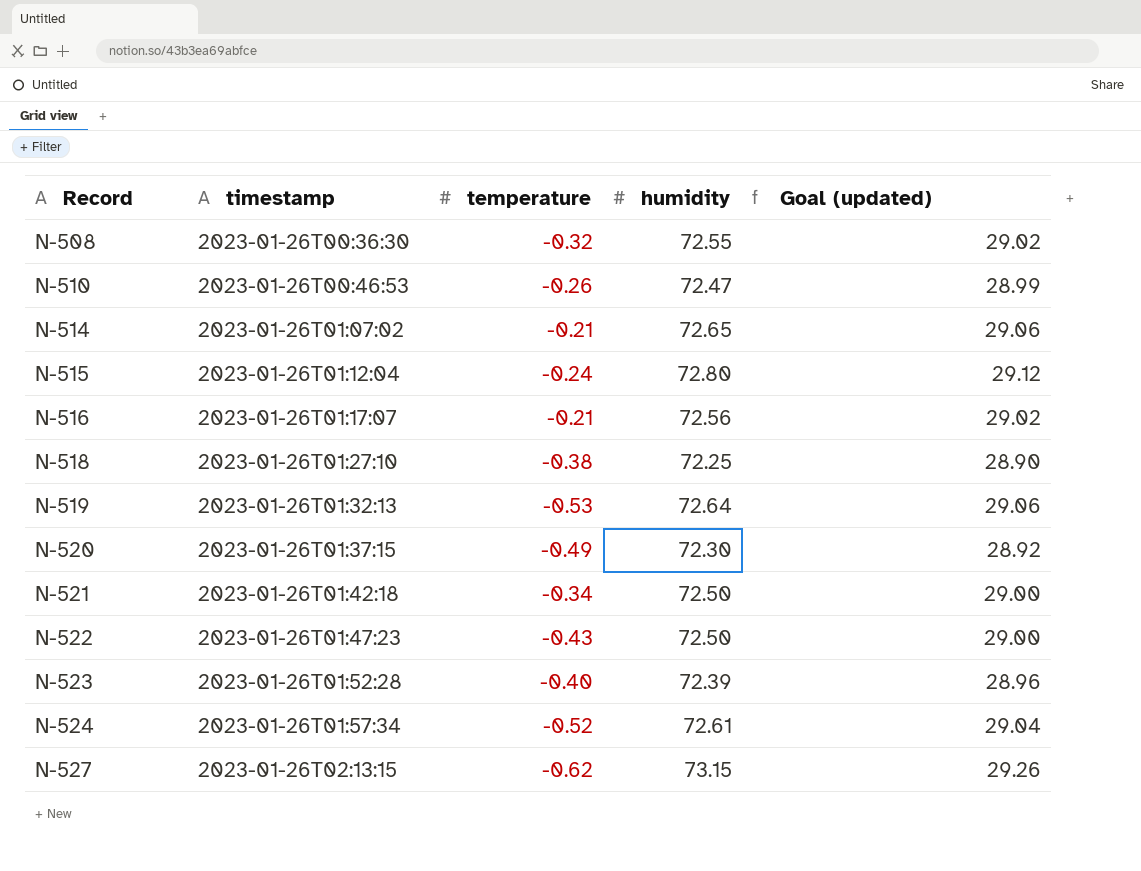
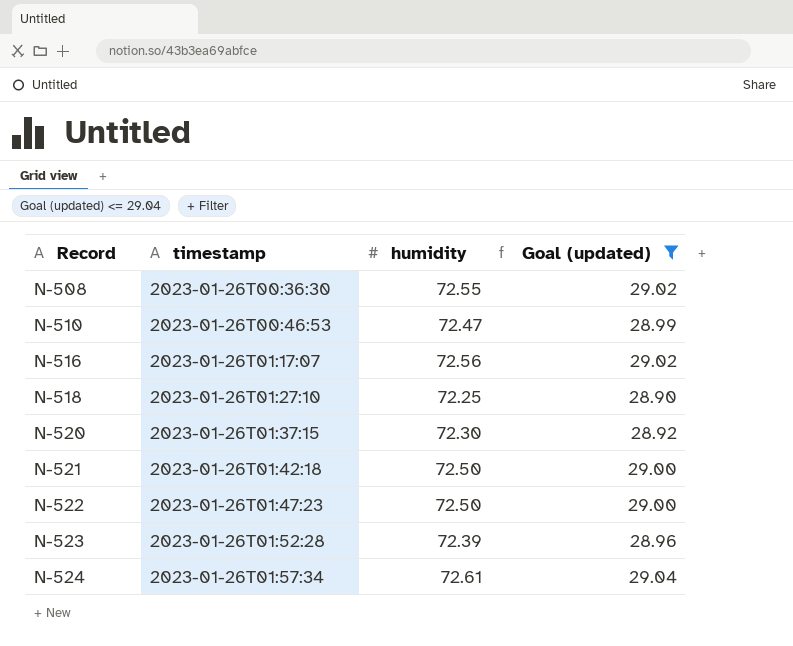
filter: none -> Goal (updated) <= 29.04
column temperature | position: 3 -> none

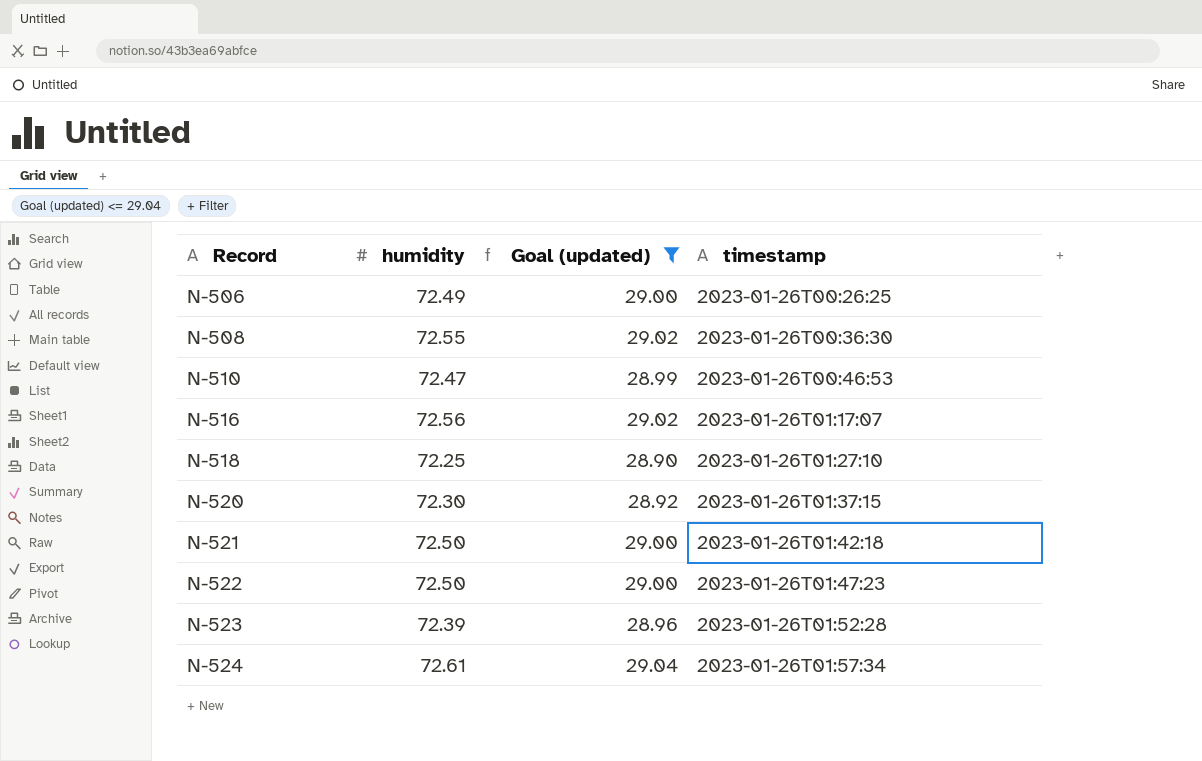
column timestamp | position: 2 -> 4
row N-506: none -> 72.49 | 29.00 | 2023-01-26T00:26:25

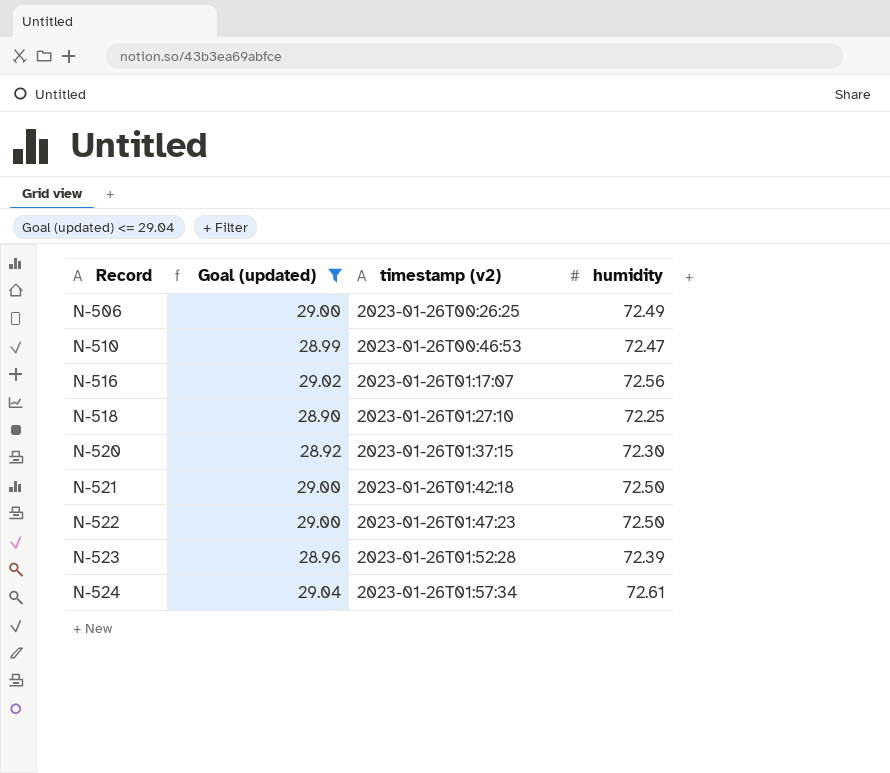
column name: timestamp -> timestamp (v2)
column humidity | position: 2 -> 4
row N-508: 72.55 | 29.02 | 2023-01-26T00:36:30 -> none

